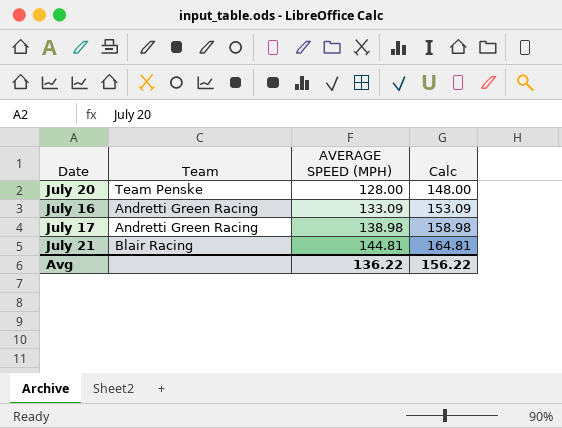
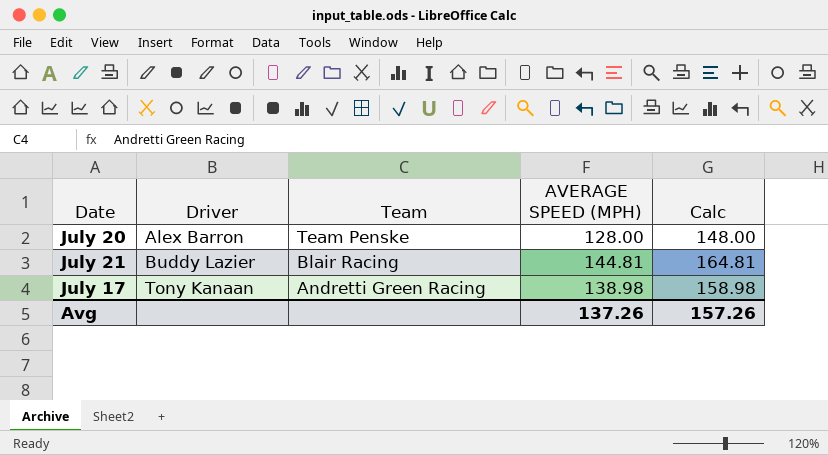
row order: AVERAGE SPEED (MPH) ascending -> Driver ascending
column Driver | position: none -> 2
row July 16: Andretti Green Racing | 133.09 | 153.09 -> none
Avg | AVERAGE SPEED (MPH): 136.22 -> 137.26
Avg | Calc: 156.22 -> 157.26

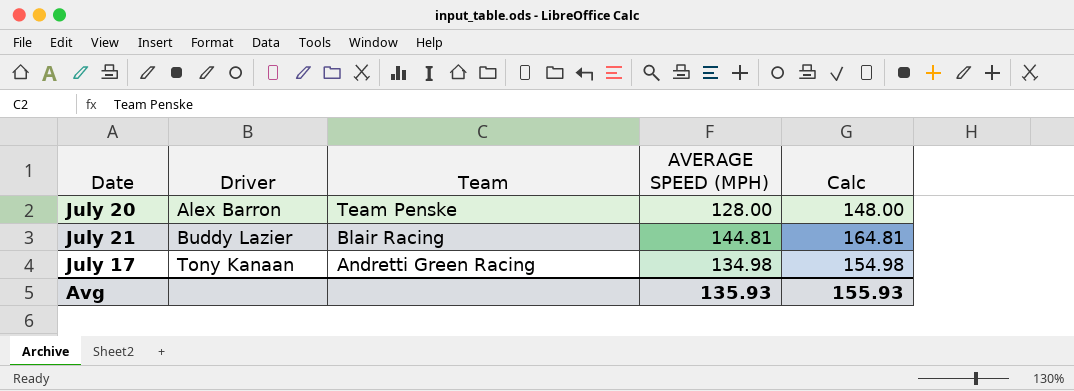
July 17 | AVERAGE SPEED (MPH): 138.98 -> 134.98
July 17 | Calc: 158.98 -> 154.98
Avg | AVERAGE SPEED (MPH): 137.26 -> 135.93
Avg | Calc: 157.26 -> 155.93

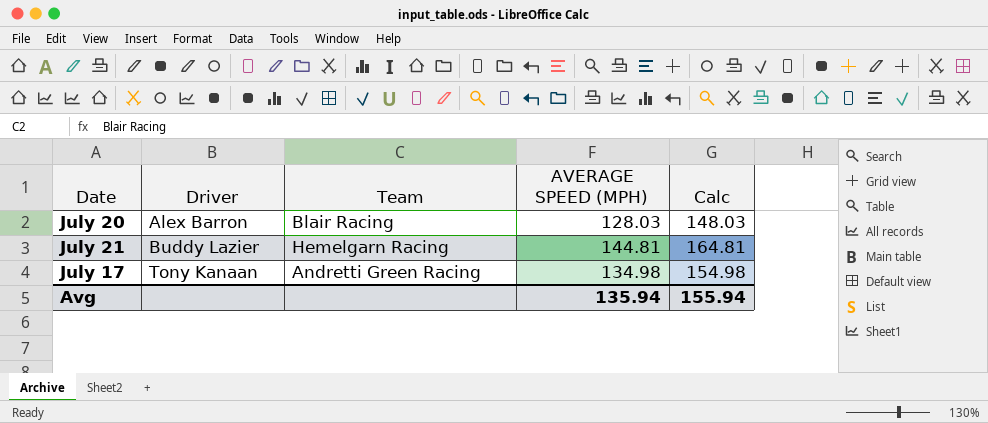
July 20 | Team: Team Penske -> Blair Racing
July 20 | AVERAGE SPEED (MPH): 128.00 -> 128.03
July 20 | Calc: 148.00 -> 148.03
July 21 | Team: Blair Racing -> Hemelgarn Racing
Avg | AVERAGE SPEED (MPH): 135.93 -> 135.94
Avg | Calc: 155.93 -> 155.94

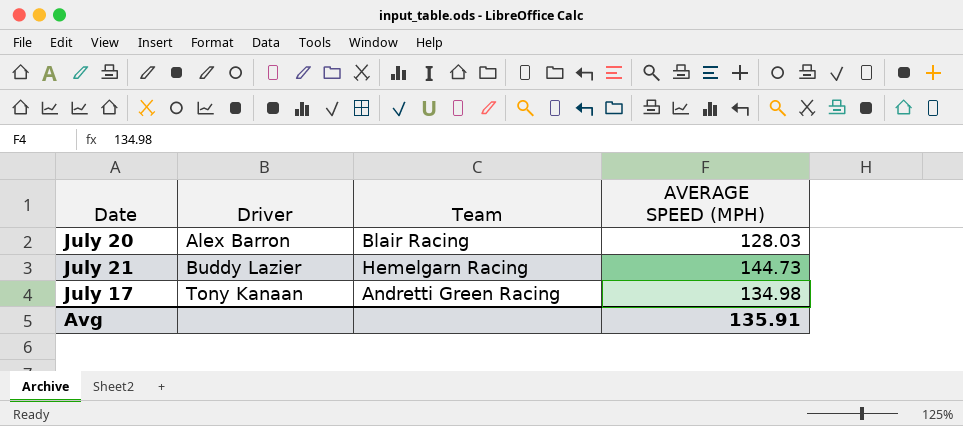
column Calc | formula: [AVERAGE SPEED (MPH)] + 20 -> none
July 21 | AVERAGE SPEED (MPH): 144.81 -> 144.73
Avg | AVERAGE SPEED (MPH): 135.94 -> 135.91

